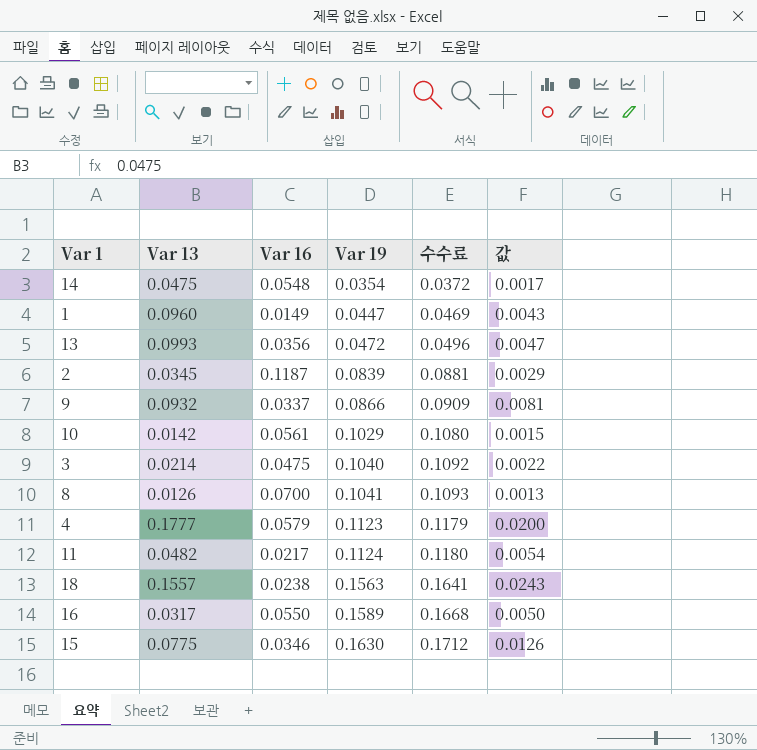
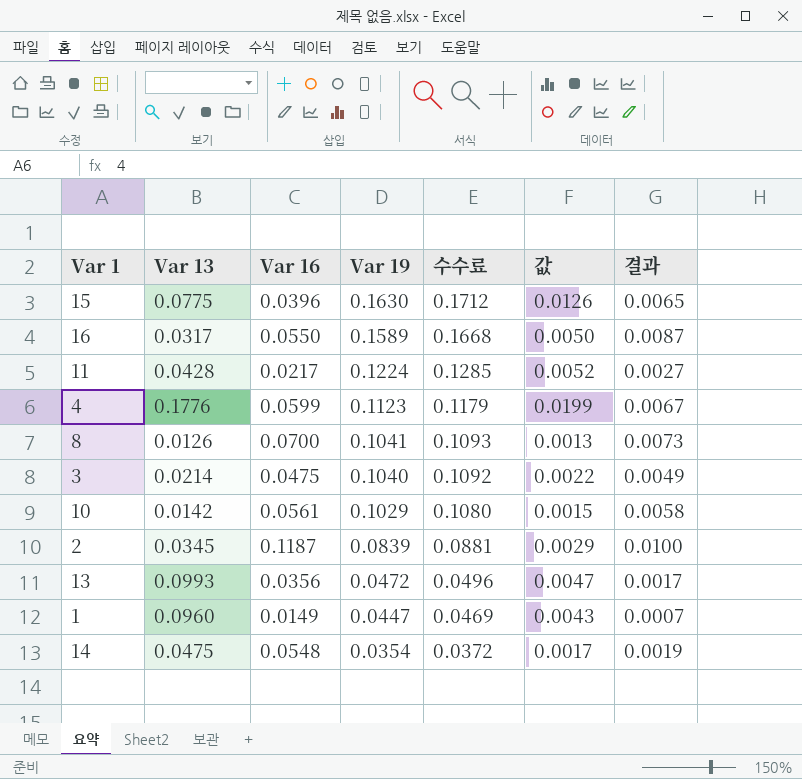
row order: Var 19 ascending -> Var 19 descending
column 결과 | formula: none -> [Var 16] * [Var 19]
row 9: 0.0932 | 0.0337 | 0.0866 | 0.0909 | 0.0081 -> none
row 18: 0.1557 | 0.0238 | 0.1563 | 0.1641 | 0.0243 -> none
15 | Var 16: 0.0346 -> 0.0396
11 | Var 13: 0.0482 -> 0.0428
11 | Var 19: 0.1124 -> 0.1224
11 | 수수료: 0.1180 -> 0.1285
11 | 값: 0.0054 -> 0.0052
4 | Var 13: 0.1777 -> 0.1776
4 | Var 16: 0.0579 -> 0.0599
4 | 값: 0.0200 -> 0.0199

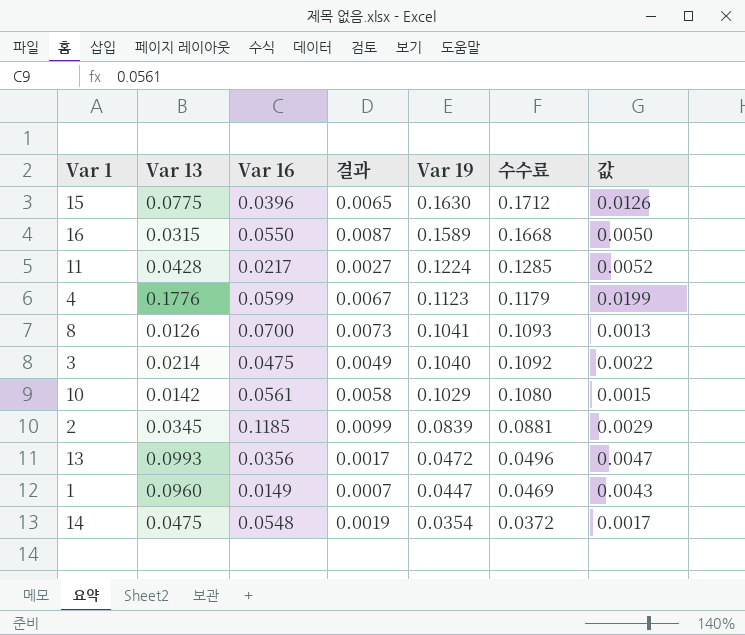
column 결과 | position: 7 -> 4
16 | Var 13: 0.0317 -> 0.0315
2 | Var 16: 0.1187 -> 0.1185
2 | 결과: 0.0100 -> 0.0099

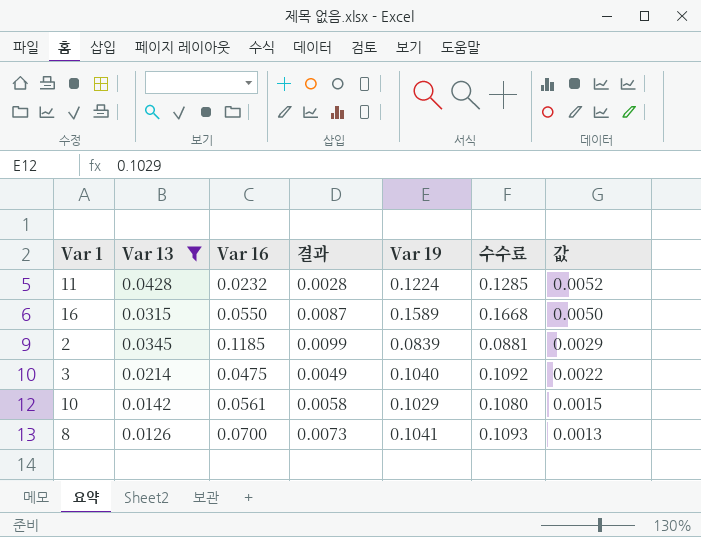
filter: none -> Var 13 <= 0.0428
row order: Var 19 descending -> 값 descending
11 | Var 16: 0.0217 -> 0.0232
11 | 결과: 0.0027 -> 0.0028

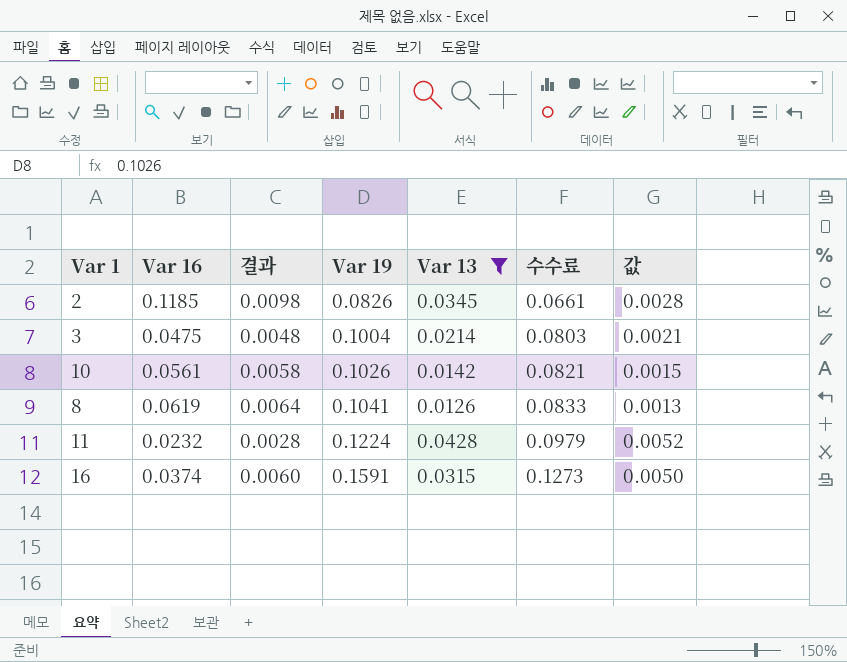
row order: 값 descending -> Var 19 ascending
column Var 13 | position: 2 -> 5
column 수수료 | formula: [Var 19] * 1.05 -> [Var 19] * 0.8
2 | 결과: 0.0099 -> 0.0098
2 | Var 19: 0.0839 -> 0.0826
2 | 값: 0.0029 -> 0.0028
3 | 결과: 0.0049 -> 0.0048
3 | Var 19: 0.1040 -> 0.1004
3 | 값: 0.0022 -> 0.0021
10 | Var 19: 0.1029 -> 0.1026
8 | Var 16: 0.0700 -> 0.0619
8 | 결과: 0.0073 -> 0.0064
16 | Var 16: 0.0550 -> 0.0374
16 | 결과: 0.0087 -> 0.0060
16 | Var 19: 0.1589 -> 0.1591

